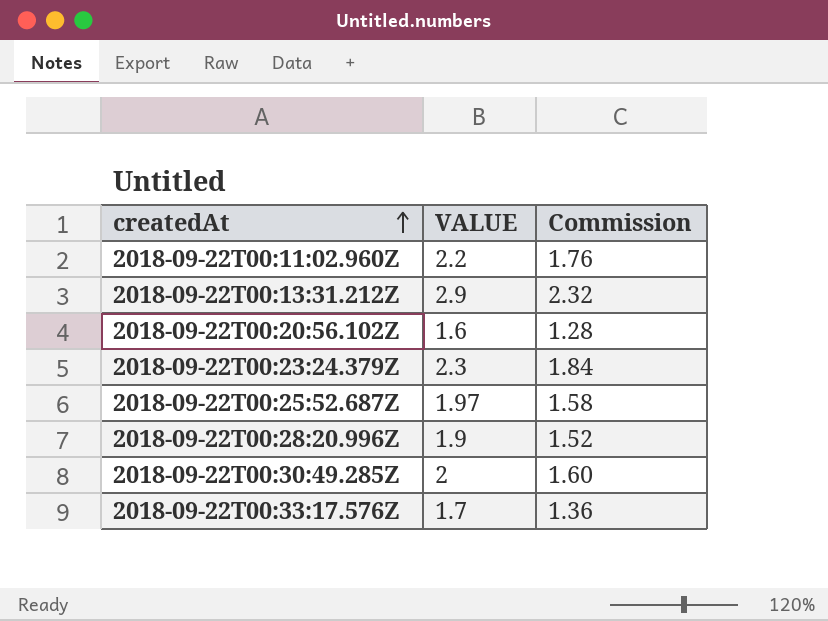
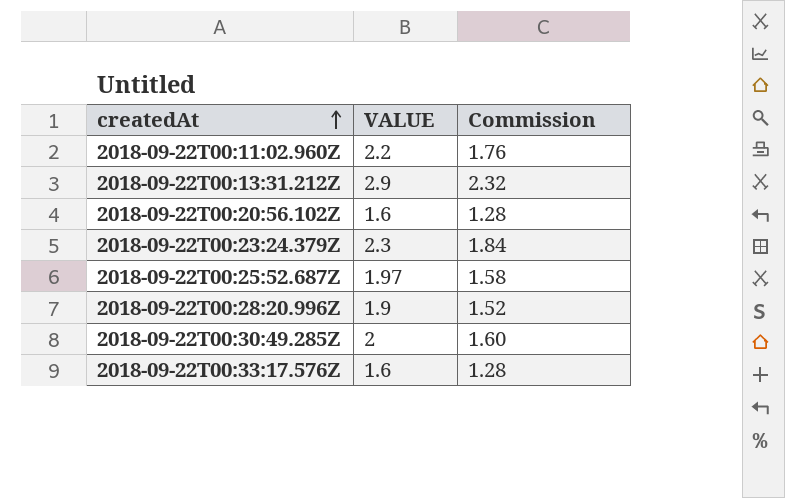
2018-09-22T00:33:17.576Z | VALUE: 1.7 -> 1.6
2018-09-22T00:33:17.576Z | Commission: 1.36 -> 1.28

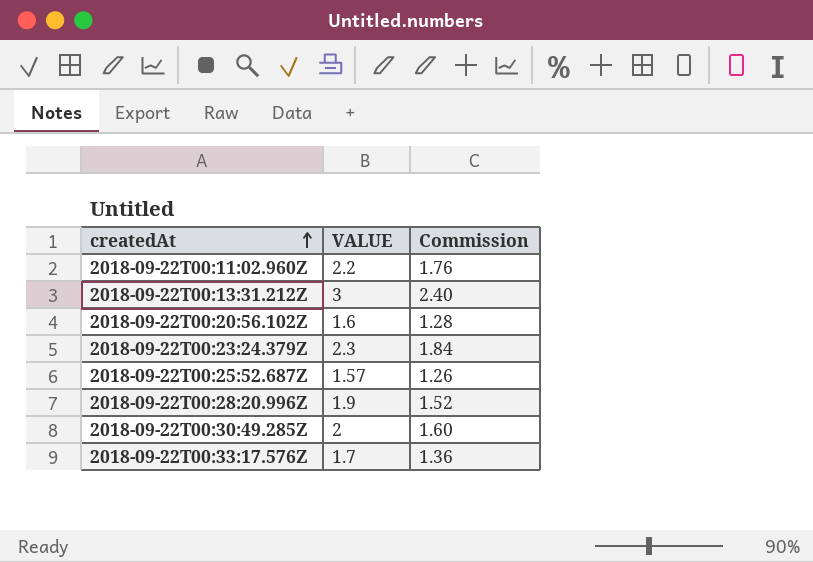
2018-09-22T00:13:31.212Z | VALUE: 2.9 -> 3
2018-09-22T00:13:31.212Z | Commission: 2.32 -> 2.40
2018-09-22T00:25:52.687Z | VALUE: 1.97 -> 1.57
2018-09-22T00:25:52.687Z | Commission: 1.58 -> 1.26
2018-09-22T00:33:17.576Z | VALUE: 1.6 -> 1.7
2018-09-22T00:33:17.576Z | Commission: 1.28 -> 1.36

